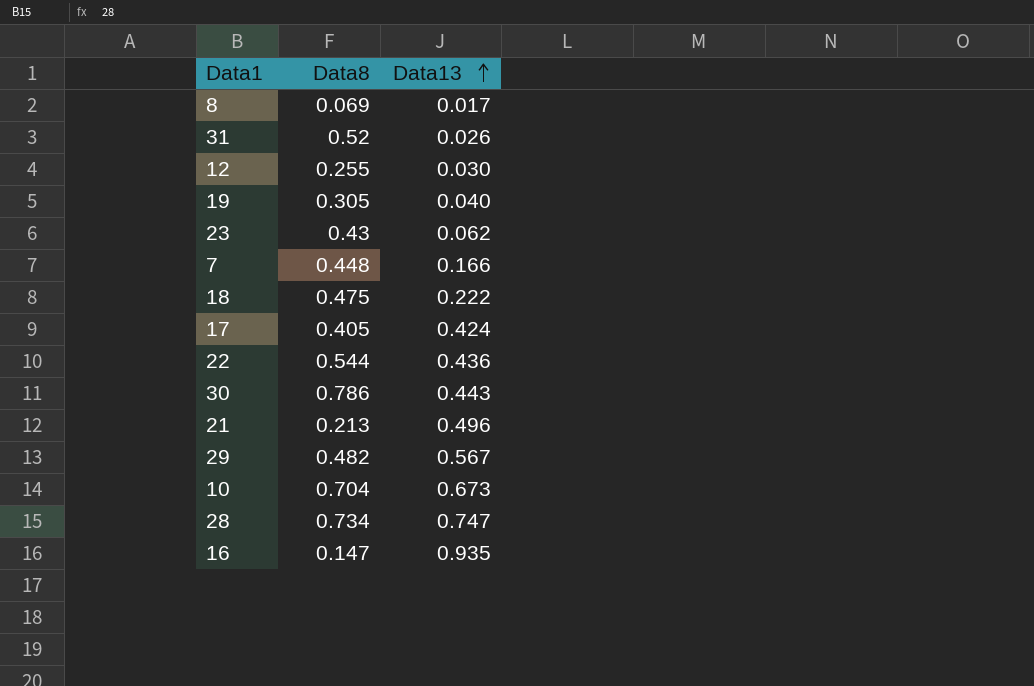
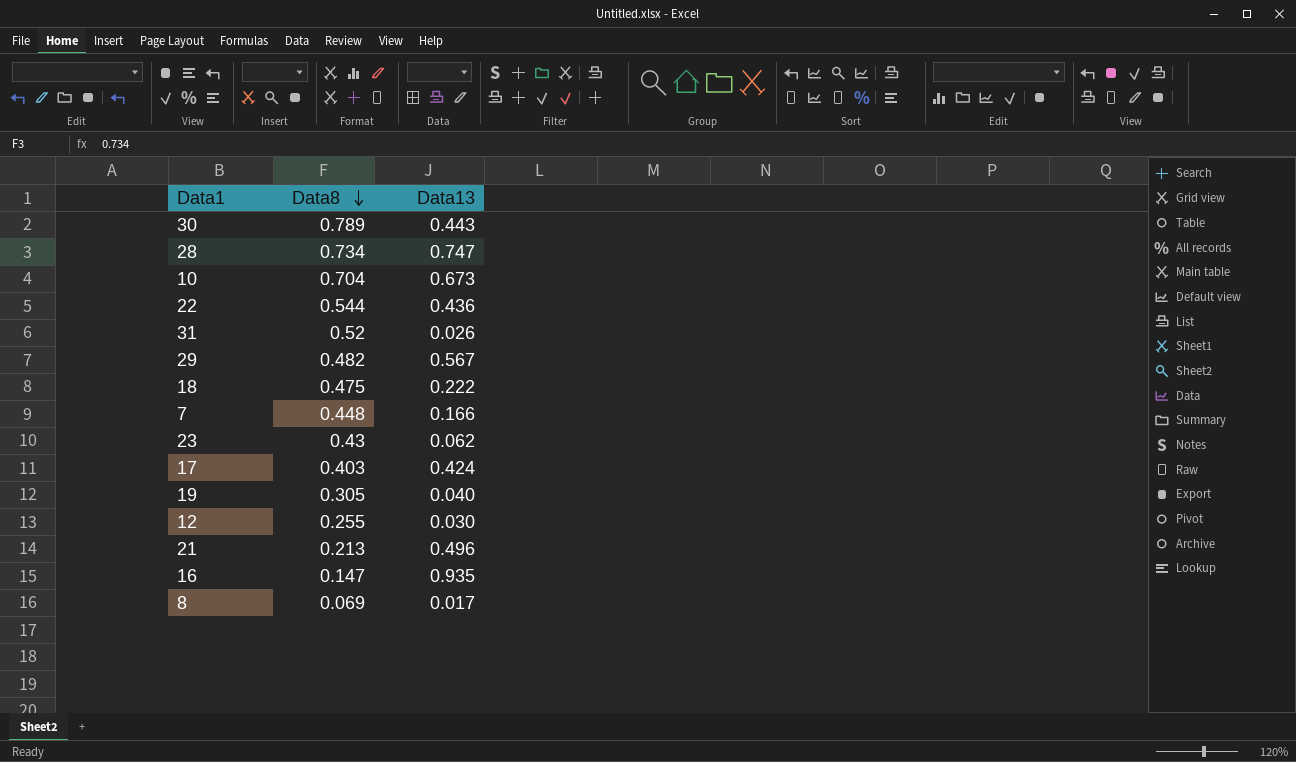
row order: Data13 ascending -> Data8 descending
30 | Data8: 0.786 -> 0.789
17 | Data8: 0.405 -> 0.403

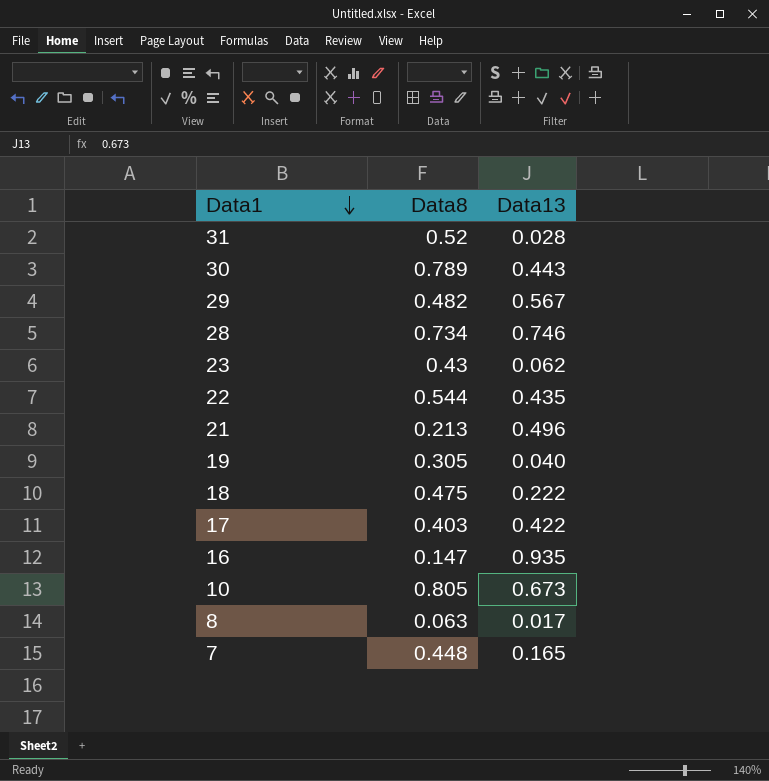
row order: Data8 descending -> Data1 descending
row 12: 0.255 | 0.030 -> none
31 | Data13: 0.026 -> 0.028
28 | Data13: 0.747 -> 0.746
22 | Data13: 0.436 -> 0.435
17 | Data13: 0.424 -> 0.422
10 | Data8: 0.704 -> 0.805
8 | Data8: 0.069 -> 0.063
7 | Data13: 0.166 -> 0.165

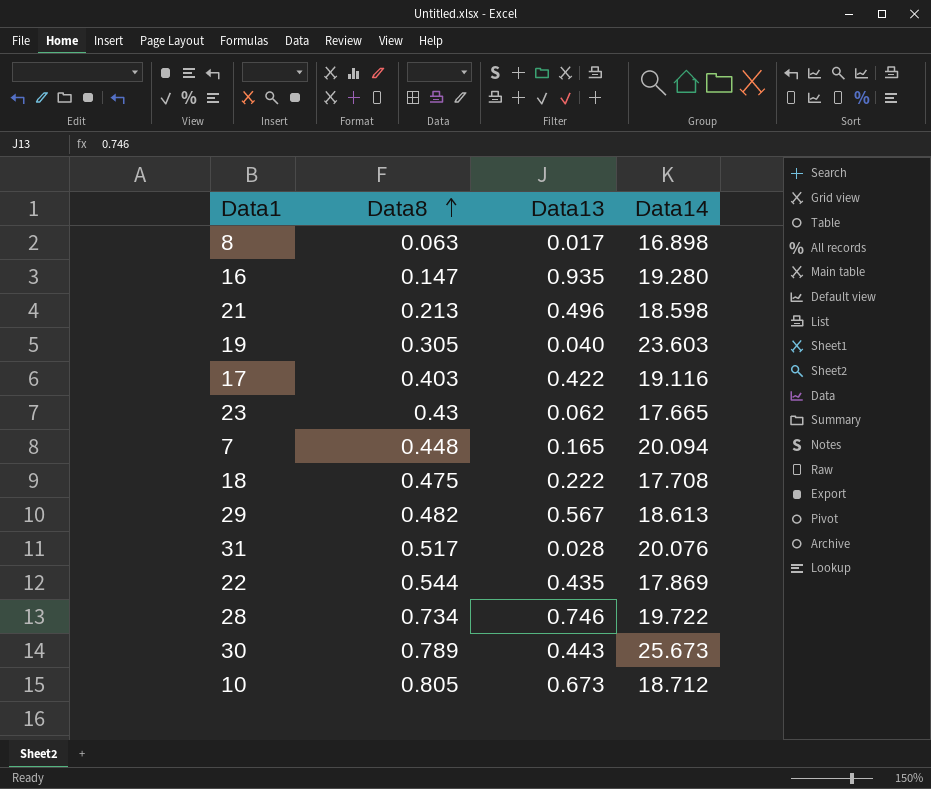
row order: Data1 descending -> Data8 ascending
column Data14 | position: none -> 4
31 | Data8: 0.52 -> 0.517

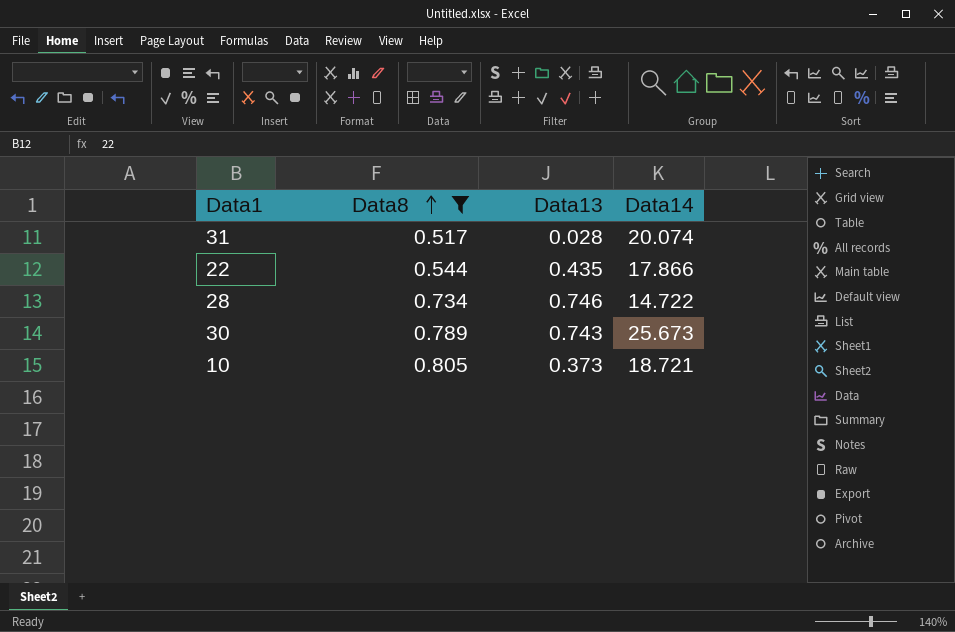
filter: none -> Data8 >= 0.517
31 | Data14: 20.076 -> 20.074
22 | Data14: 17.869 -> 17.866
28 | Data14: 19.722 -> 14.722
30 | Data13: 0.443 -> 0.743
10 | Data13: 0.673 -> 0.373
10 | Data14: 18.712 -> 18.721

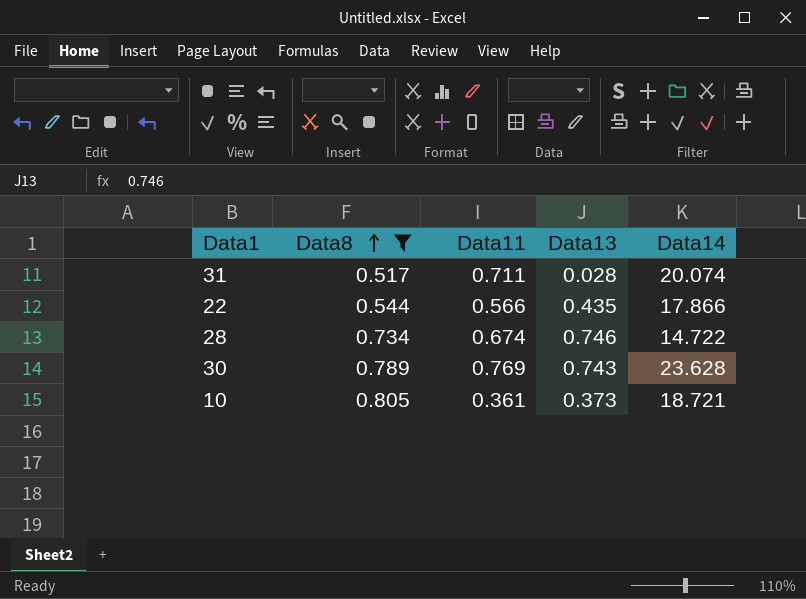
column Data11 | position: none -> 3
30 | Data14: 25.673 -> 23.628

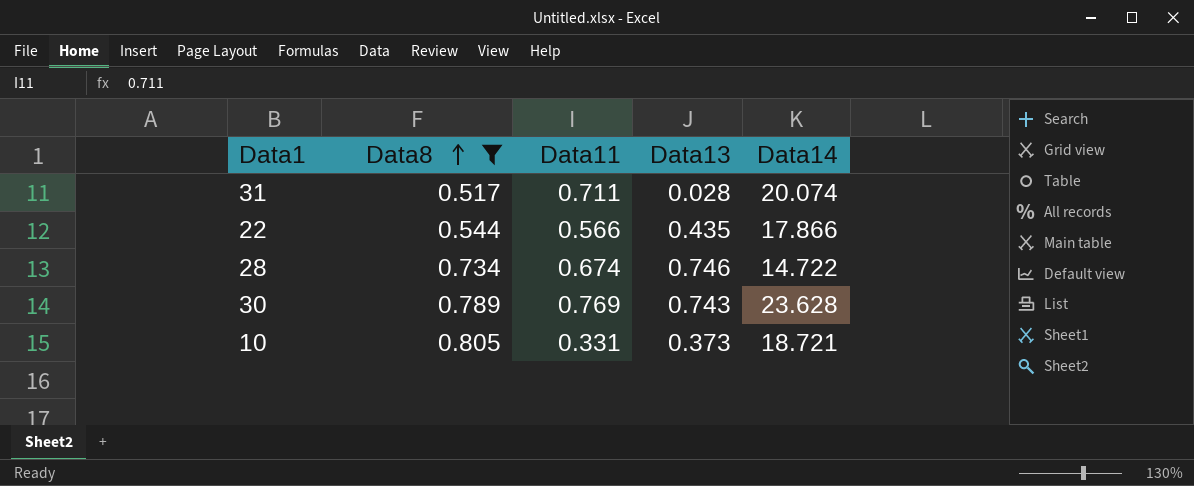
10 | Data11: 0.361 -> 0.331

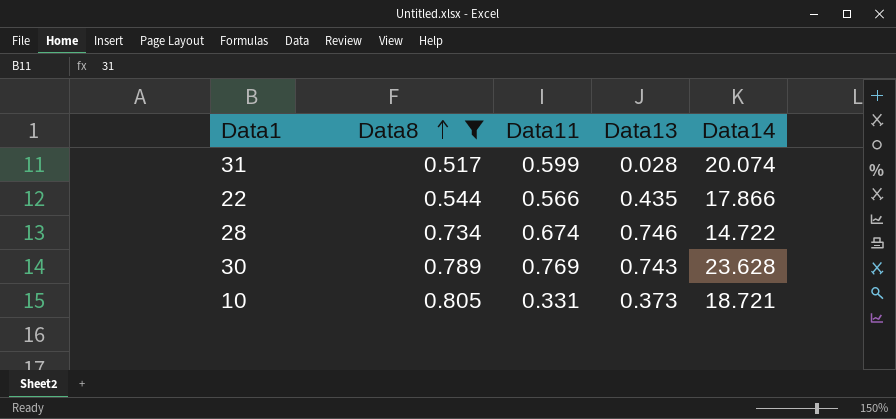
31 | Data11: 0.711 -> 0.599

